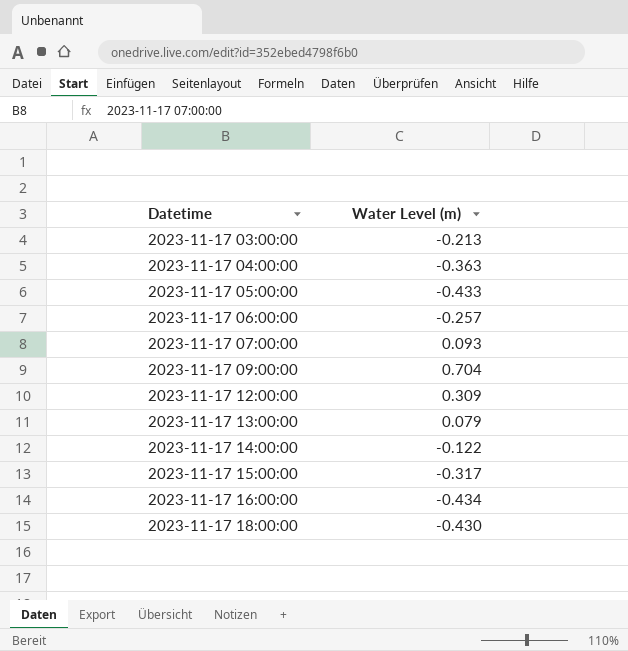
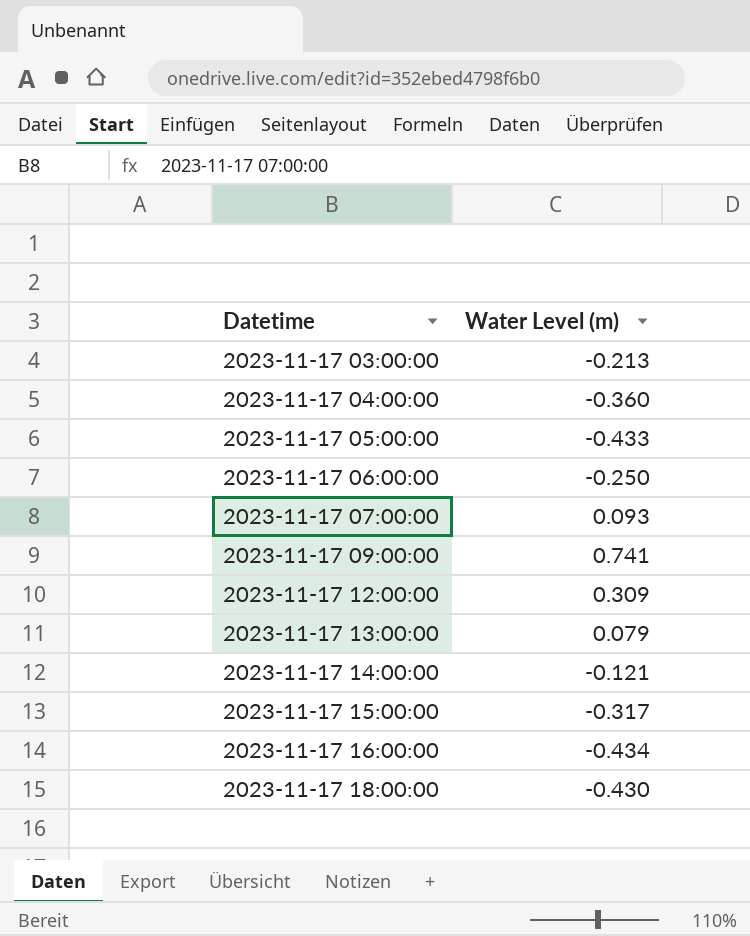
2023-11-17 04:00:00 | Water Level (m): -0.363 -> -0.360
2023-11-17 06:00:00 | Water Level (m): -0.257 -> -0.250
2023-11-17 09:00:00 | Water Level (m): 0.704 -> 0.741
2023-11-17 14:00:00 | Water Level (m): -0.122 -> -0.121

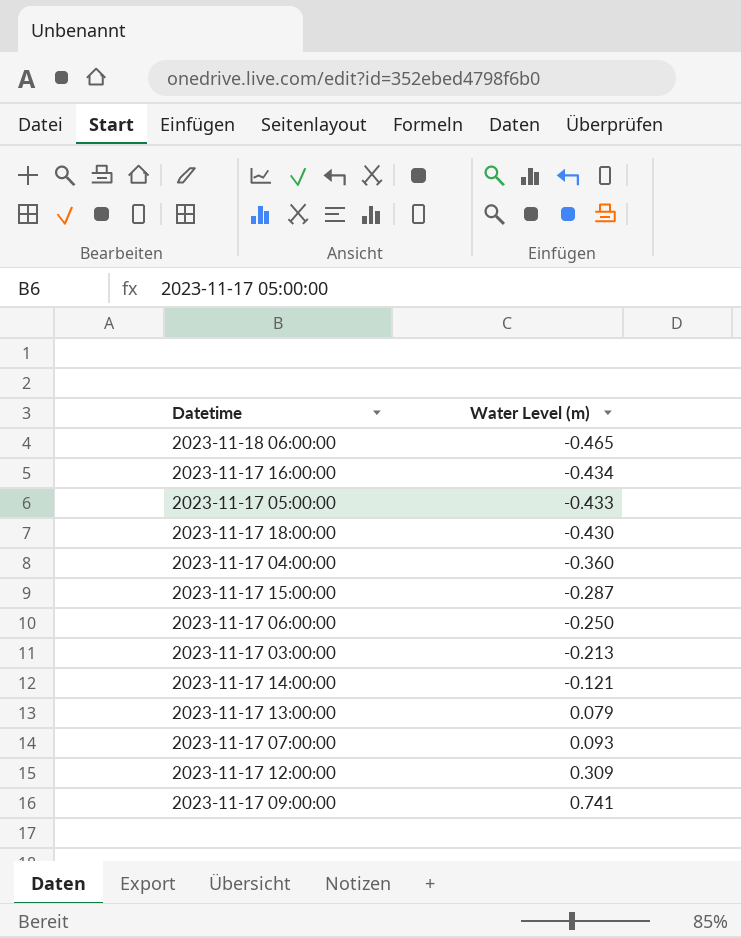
row order: Datetime ascending -> Water Level (m) ascending
row 2023-11-18 06:00:00: none -> -0.465
2023-11-17 15:00:00 | Water Level (m): -0.317 -> -0.287

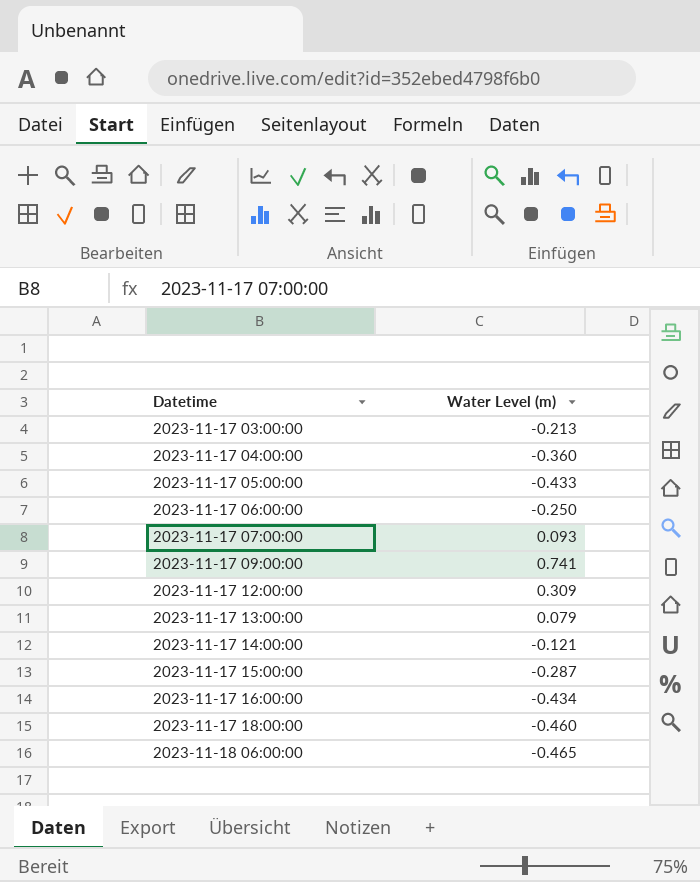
row order: Water Level (m) ascending -> Datetime ascending
2023-11-17 18:00:00 | Water Level (m): -0.430 -> -0.460

